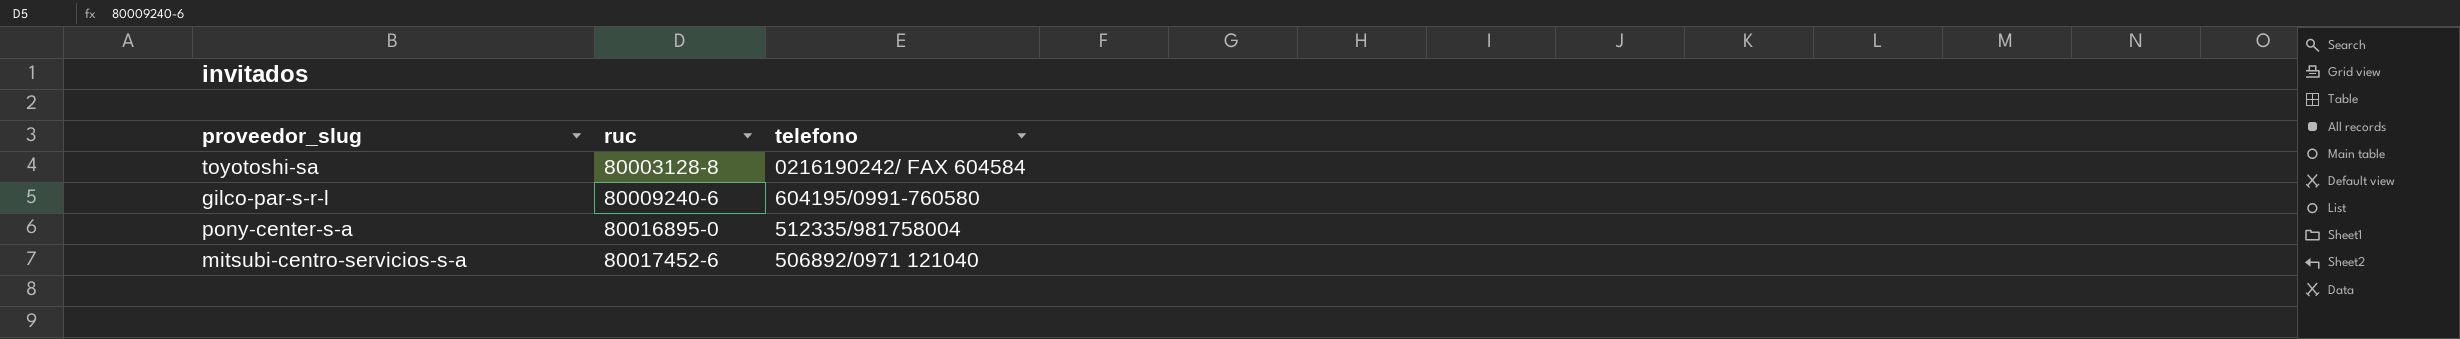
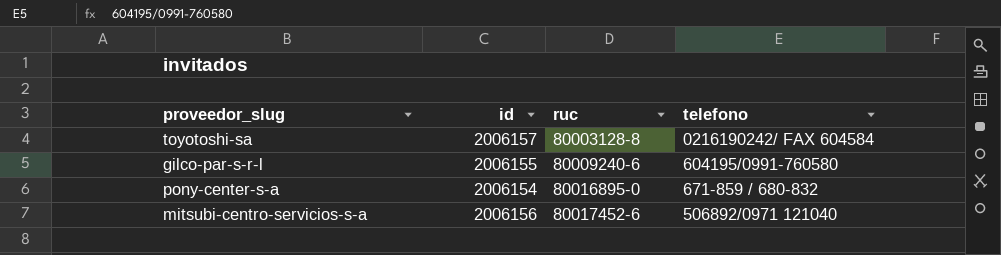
column id | position: none -> 2
pony-center-s-a | telefono: 512335/981758004 -> 671-859 / 680-832

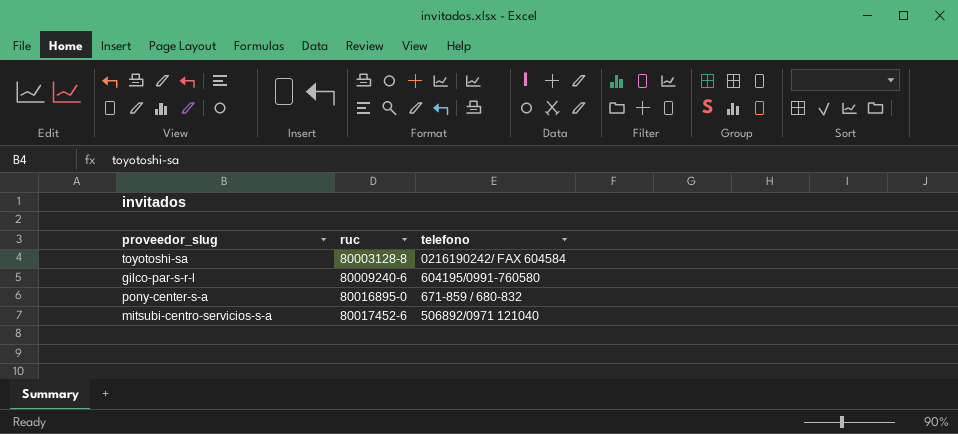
column id | position: 2 -> none

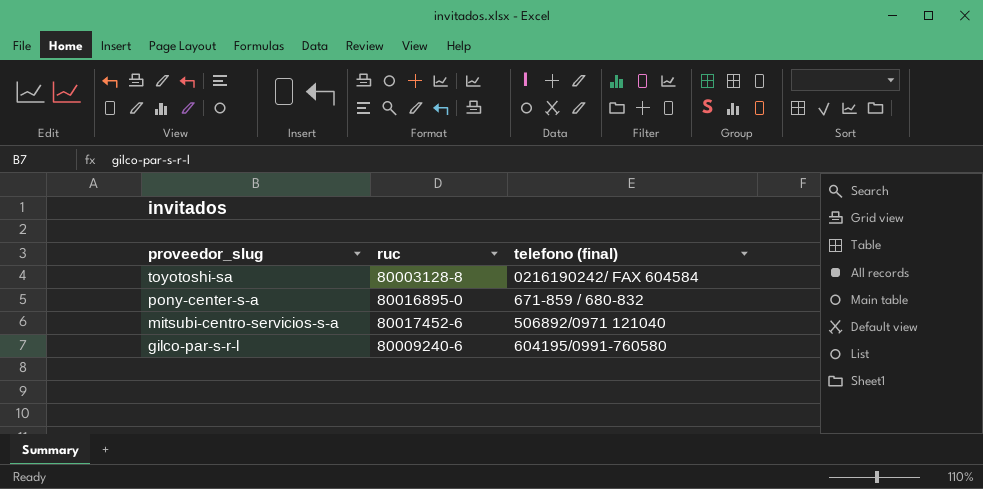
row order: ruc ascending -> proveedor_slug descending
column name: telefono -> telefono (final)

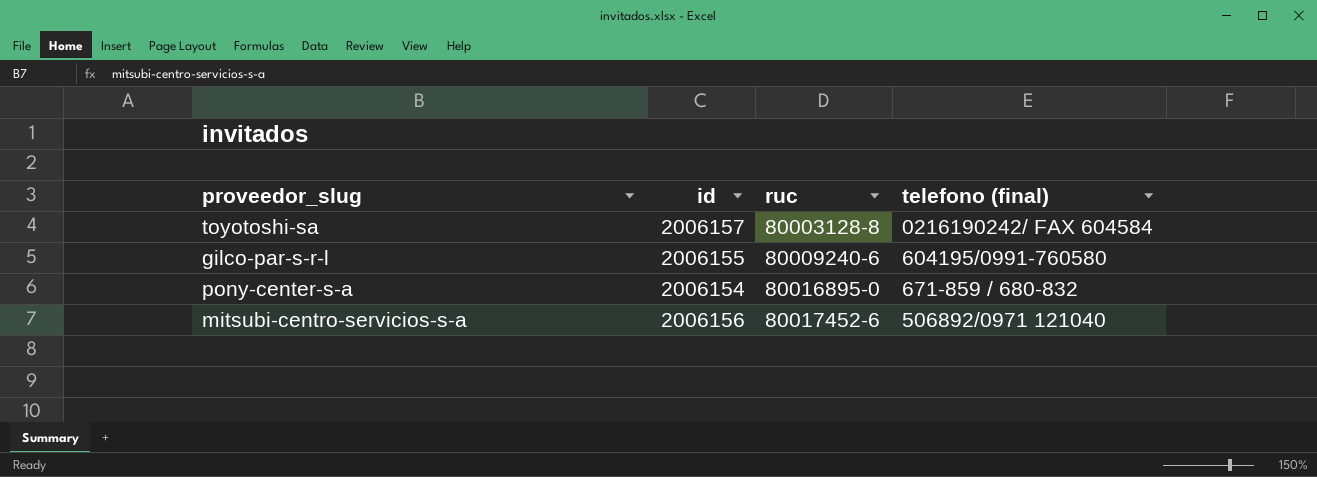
row order: proveedor_slug descending -> ruc ascending
column id | position: none -> 2

